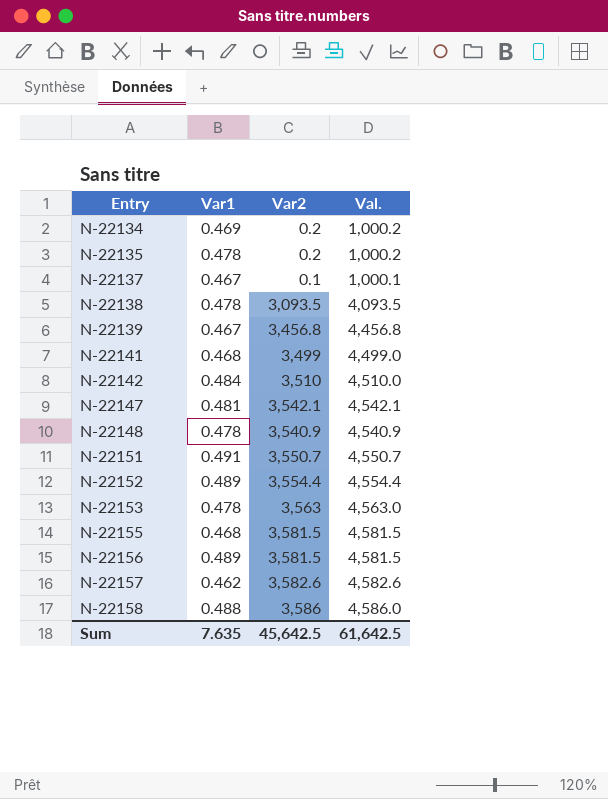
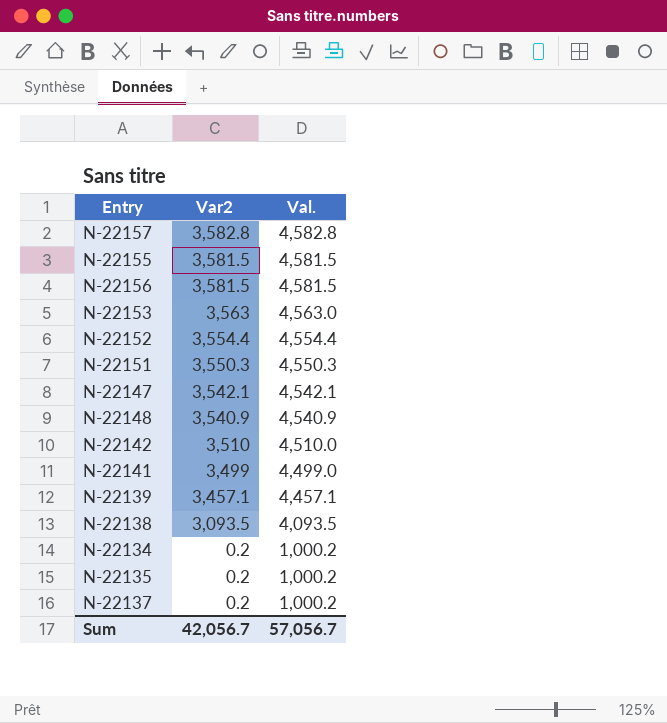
row order: Entry ascending -> Var2 descending
column Var1 | position: 2 -> none
row N-22158: 0.488 | 3,586 | 4,586.0 -> none
N-22157 | Var2: 3,582.6 -> 3,582.8
N-22157 | Val.: 4,582.6 -> 4,582.8
N-22151 | Var2: 3,550.7 -> 3,550.3
N-22151 | Val.: 4,550.7 -> 4,550.3
N-22139 | Var2: 3,456.8 -> 3,457.1
N-22139 | Val.: 4,456.8 -> 4,457.1
N-22137 | Var2: 0.1 -> 0.2
N-22137 | Val.: 1,000.1 -> 1,000.2
Sum | Var2: 45,642.5 -> 42,056.7
Sum | Val.: 61,642.5 -> 57,056.7

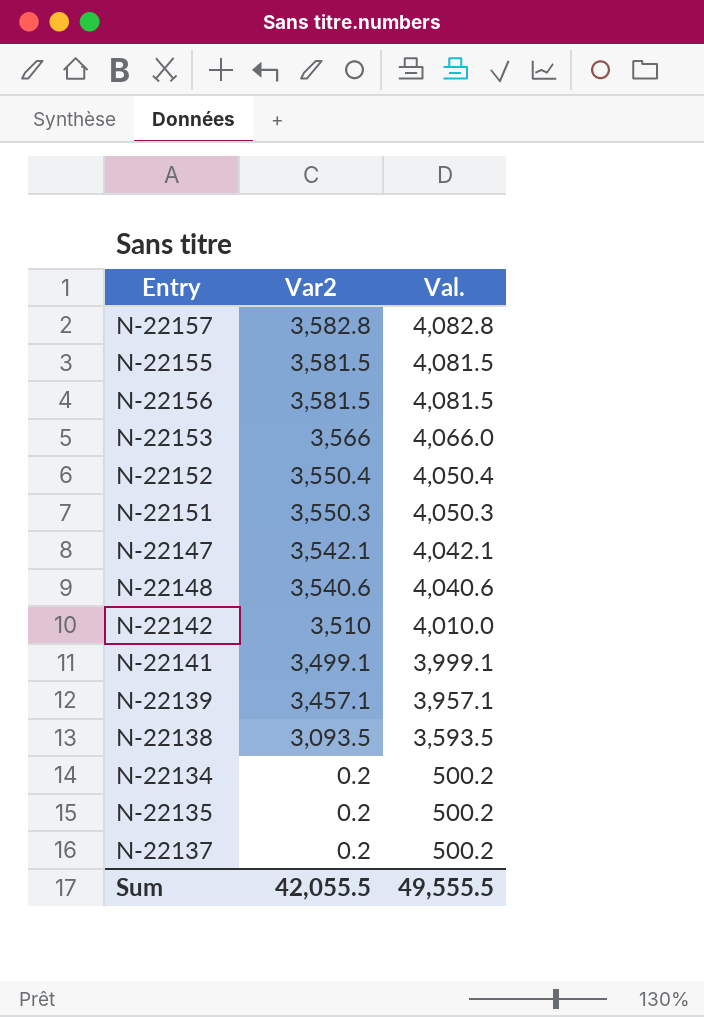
column Val. | formula: [Var2] + 1000 -> [Var2] + 500
N-22153 | Var2: 3,563 -> 3,566
N-22152 | Var2: 3,554.4 -> 3,550.4
N-22148 | Var2: 3,540.9 -> 3,540.6
N-22141 | Var2: 3,499 -> 3,499.1
Sum | Var2: 42,056.7 -> 42,055.5
Sum | Val.: 57,056.7 -> 49,555.5

